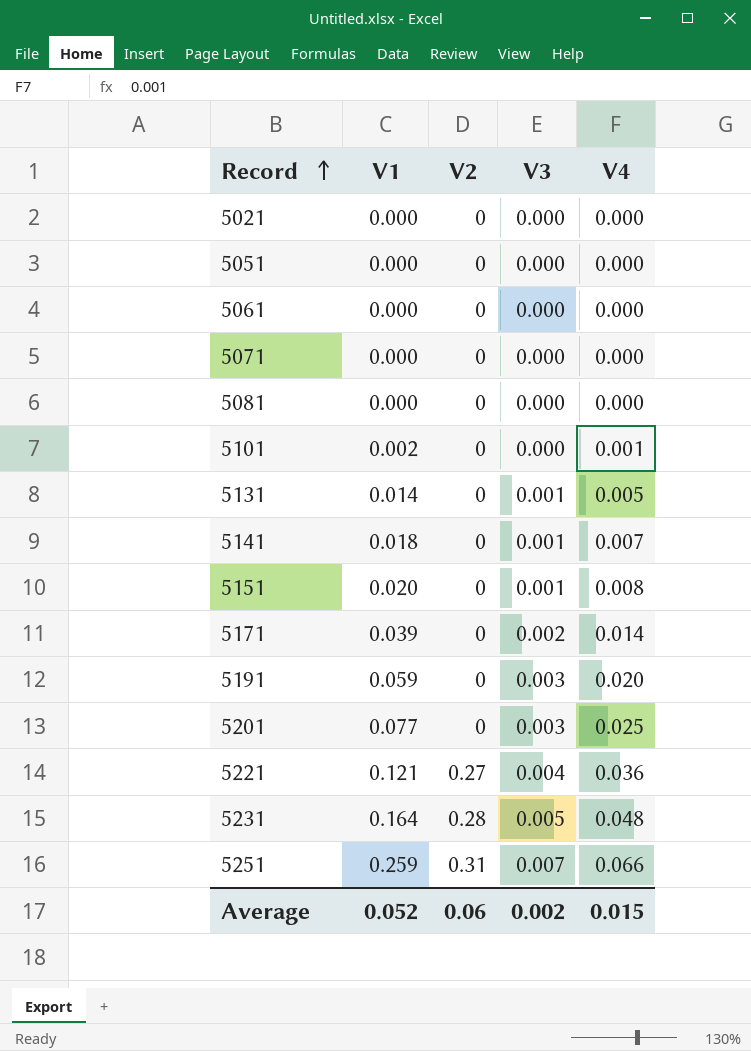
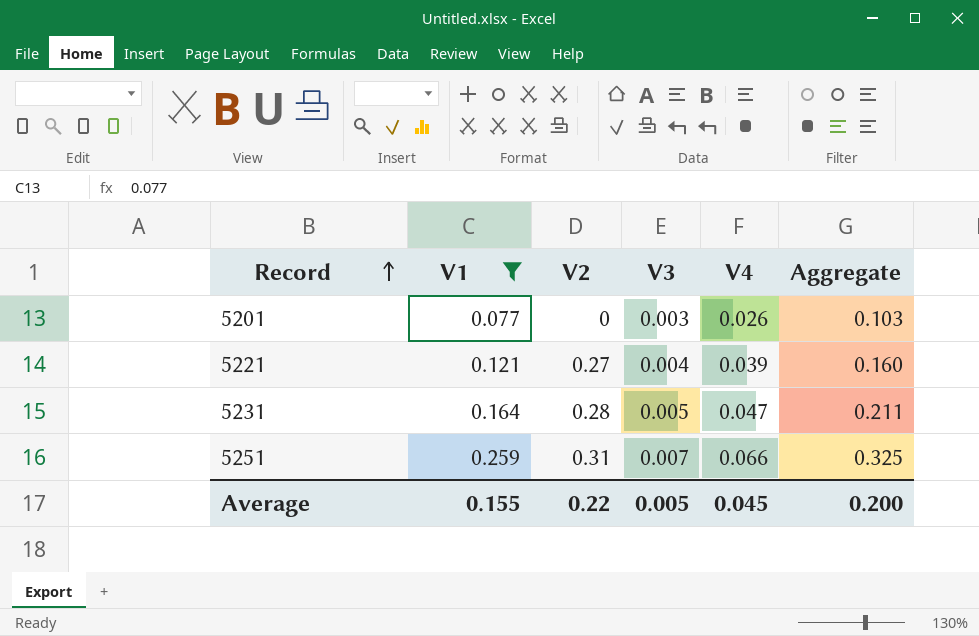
filter: none -> V1 >= 0.077
column Aggregate | formula: none -> [V1] + [V4]
5201 | V4: 0.025 -> 0.026
5221 | V4: 0.036 -> 0.039
5231 | V4: 0.048 -> 0.047
Average | V1: 0.052 -> 0.155
Average | V2: 0.06 -> 0.22
Average | V3: 0.002 -> 0.005
Average | V4: 0.015 -> 0.045

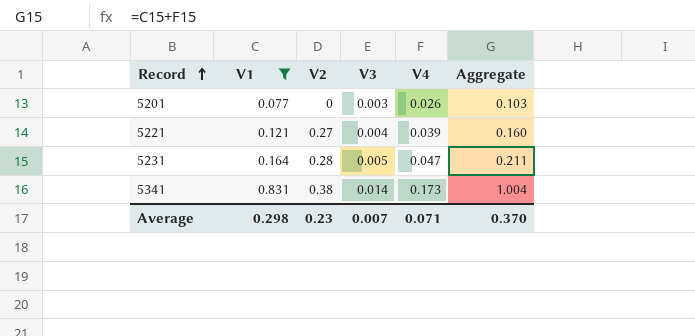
row 5251: 0.259 | 0.31 | 0.007 | 0.066 | 0.325 -> none
row 5341: none -> 0.831 | 0.38 | 0.014 | 0.173 | 1.004
Average | V1: 0.155 -> 0.298
Average | V2: 0.22 -> 0.23
Average | V3: 0.005 -> 0.007
Average | V4: 0.045 -> 0.071
Average | Aggregate: 0.200 -> 0.370

